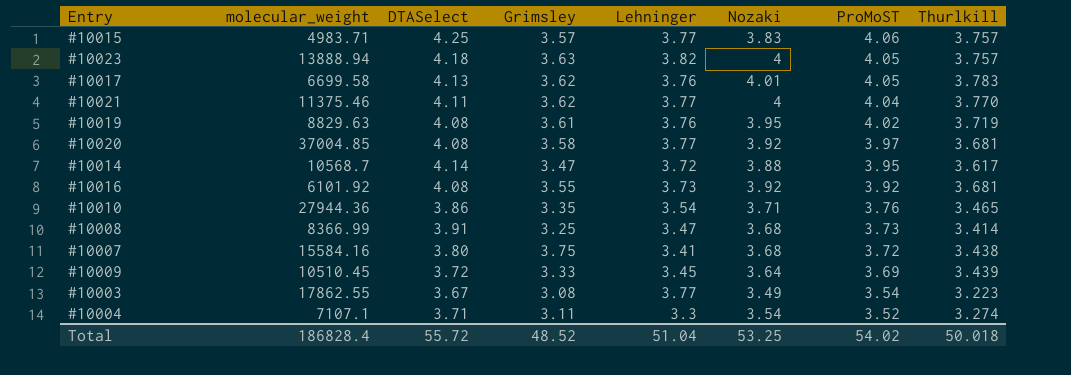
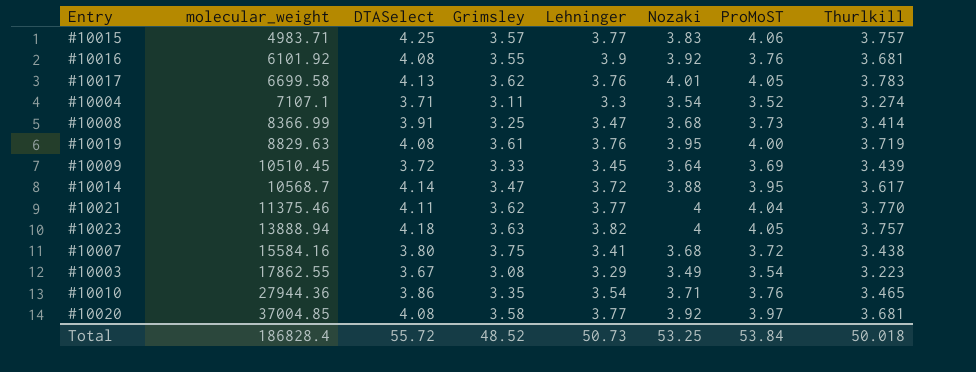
row order: ProMoST descending -> molecular_weight ascending
#10016 | Lehninger: 3.73 -> 3.9
#10016 | ProMoST: 3.92 -> 3.76
#10019 | ProMoST: 4.02 -> 4.00
#10003 | Lehninger: 3.77 -> 3.29
Total | Lehninger: 51.04 -> 50.73
Total | ProMoST: 54.02 -> 53.84

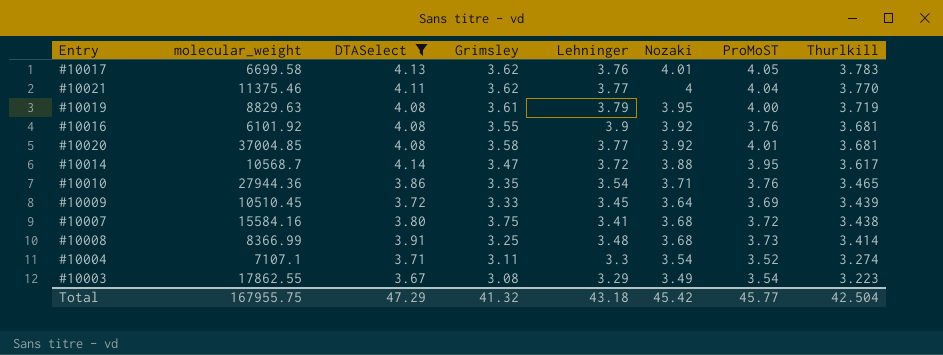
filter: none -> DTASelect <= 4.14
row order: molecular_weight ascending -> Thurlkill descending
#10019 | Lehninger: 3.76 -> 3.79
#10020 | ProMoST: 3.97 -> 4.01
#10008 | Lehninger: 3.47 -> 3.48
Total | molecular_weight: 186828.4 -> 167955.75
Total | DTASelect: 55.72 -> 47.29
Total | Grimsley: 48.52 -> 41.32
Total | Lehninger: 50.73 -> 43.18
Total | Nozaki: 53.25 -> 45.42
Total | ProMoST: 53.84 -> 45.77
Total | Thurlkill: 50.018 -> 42.504

